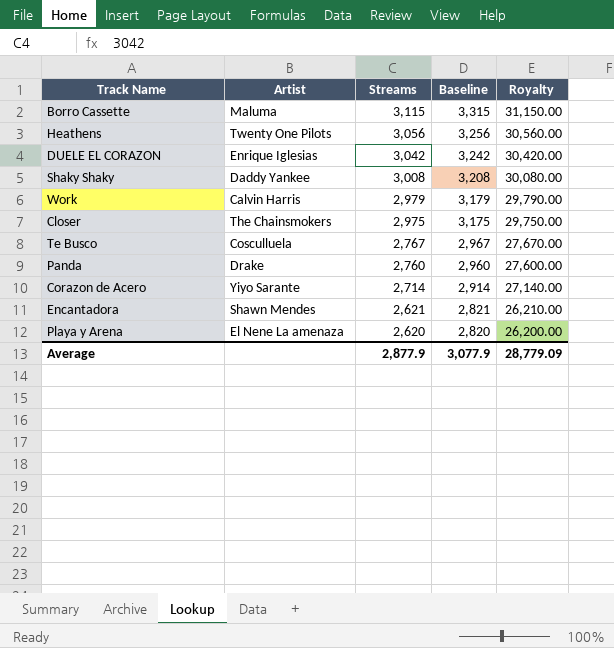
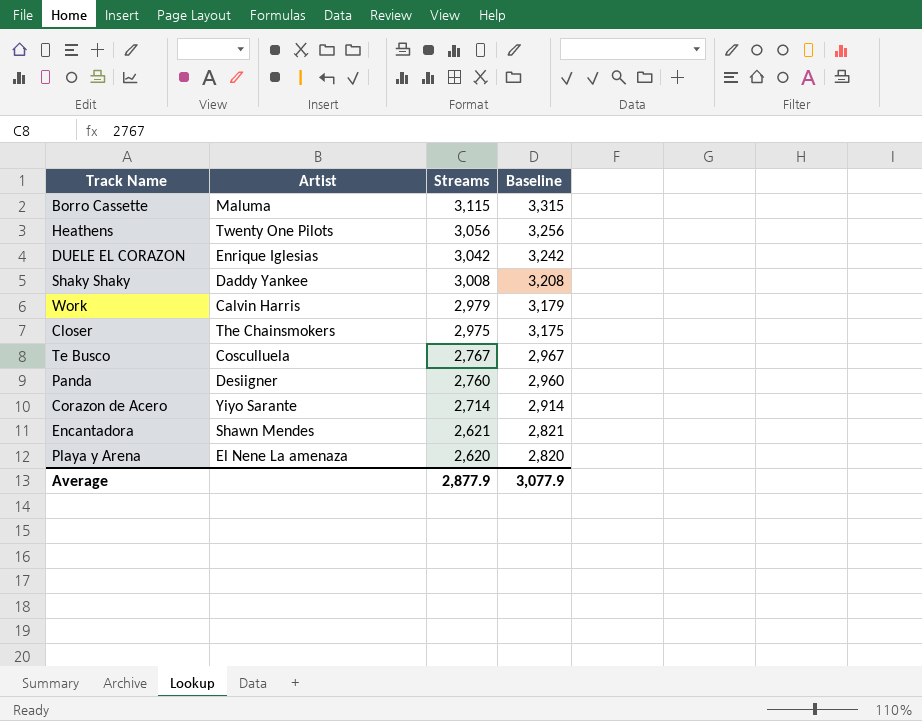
column Royalty | formula: [Streams] * 10 -> none
Panda | Artist: Drake -> Desiigner

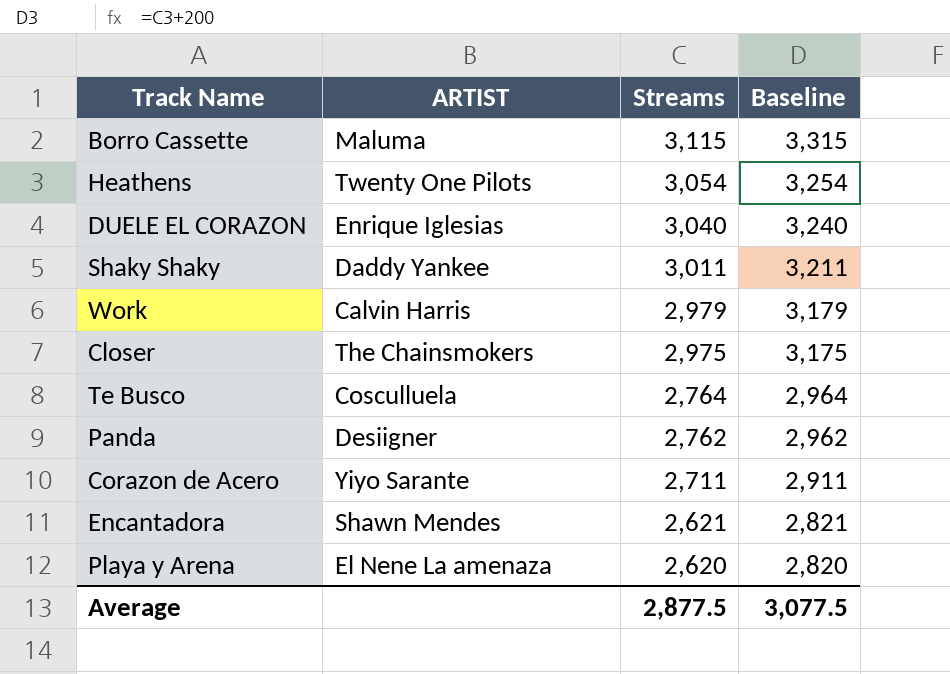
column name: Artist -> ARTIST
Heathens | Streams: 3,056 -> 3,054
Heathens | Baseline: 3,256 -> 3,254
DUELE EL CORAZON | Streams: 3,042 -> 3,040
DUELE EL CORAZON | Baseline: 3,242 -> 3,240
Shaky Shaky | Streams: 3,008 -> 3,011
Shaky Shaky | Baseline: 3,208 -> 3,211
Te Busco | Streams: 2,767 -> 2,764
Te Busco | Baseline: 2,967 -> 2,964
Panda | Streams: 2,760 -> 2,762
Panda | Baseline: 2,960 -> 2,962
Corazon de Acero | Streams: 2,714 -> 2,711
Corazon de Acero | Baseline: 2,914 -> 2,911
Average | Streams: 2,877.9 -> 2,877.5
Average | Baseline: 3,077.9 -> 3,077.5

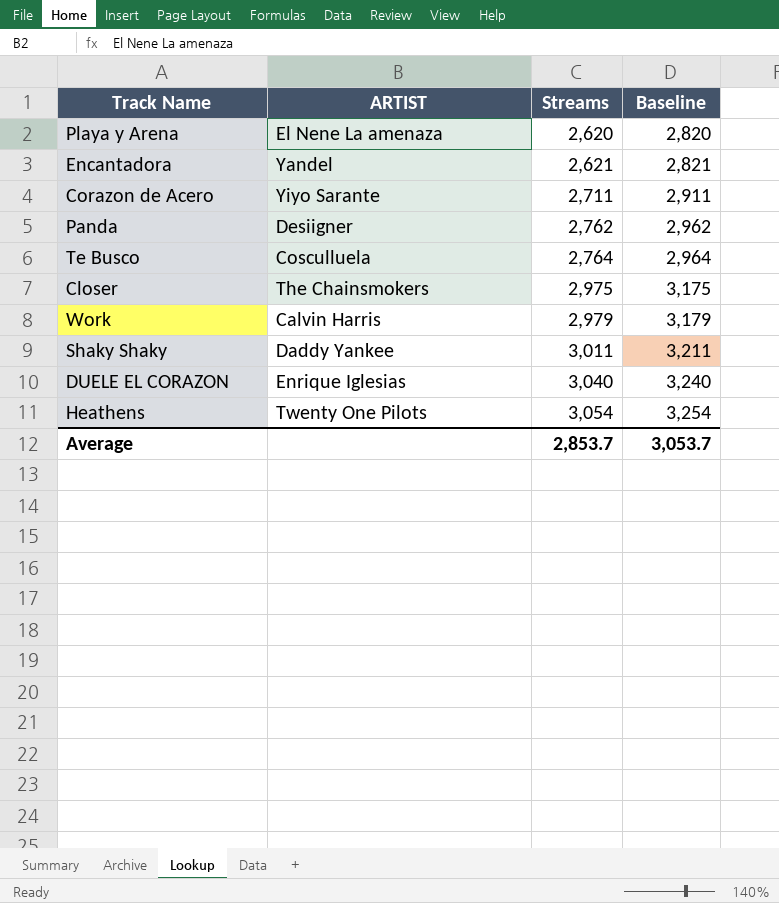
row order: Streams descending -> Streams ascending
row Borro Cassette: Maluma | 3,115 | 3,315 -> none
Encantadora | ARTIST: Shawn Mendes -> Yandel
Average | Streams: 2,877.5 -> 2,853.7
Average | Baseline: 3,077.5 -> 3,053.7

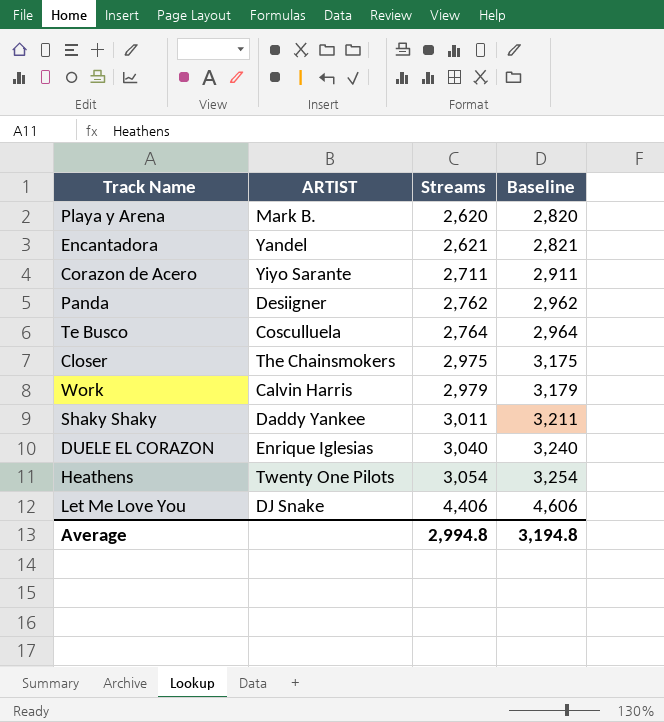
Playa y Arena | ARTIST: El Nene La amenaza -> Mark B.
row Let Me Love You: none -> DJ Snake | 4,406 | 4,606
Average | Streams: 2,853.7 -> 2,994.8
Average | Baseline: 3,053.7 -> 3,194.8

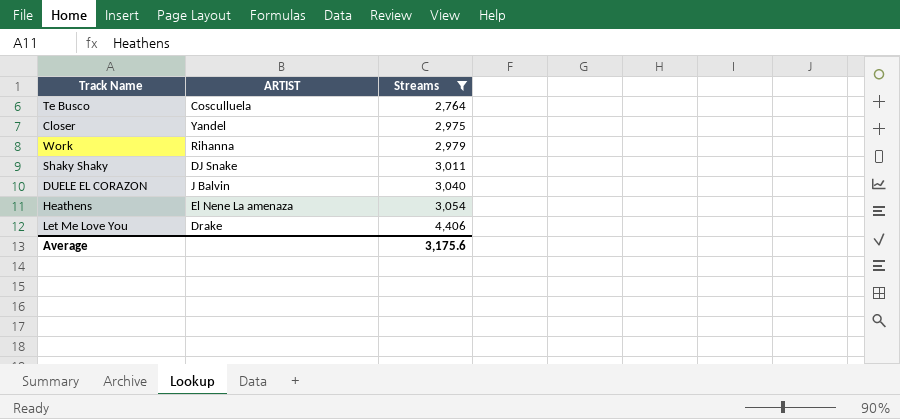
filter: none -> Streams >= 2,764
column Baseline | formula: [Streams] + 200 -> none
Closer | ARTIST: The Chainsmokers -> Yandel
Work | ARTIST: Calvin Harris -> Rihanna
Shaky Shaky | ARTIST: Daddy Yankee -> DJ Snake
DUELE EL CORAZON | ARTIST: Enrique Iglesias -> J Balvin
Heathens | ARTIST: Twenty One Pilots -> El Nene La amenaza
Let Me Love You | ARTIST: DJ Snake -> Drake
Average | Streams: 2,994.8 -> 3,175.6

